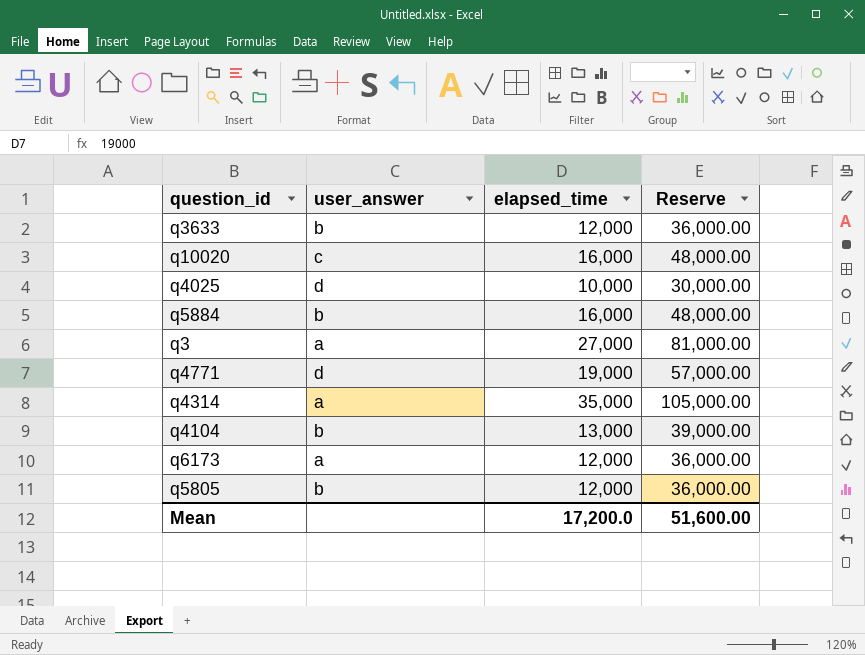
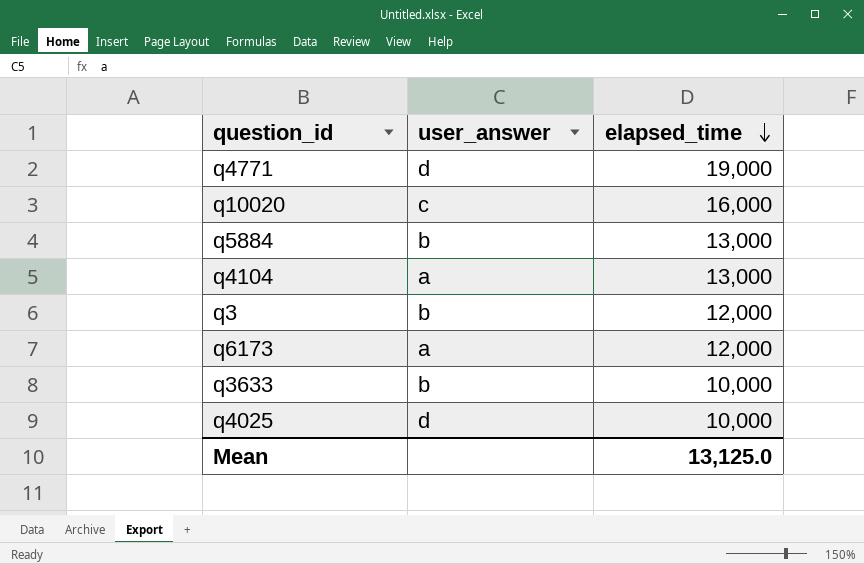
row order: none -> elapsed_time descending
column Reserve | formula: [elapsed_time] * 3 -> none
row q4314: a | 35,000 | 105,000.00 -> none
row q5805: b | 12,000 | 36,000.00 -> none
q5884 | elapsed_time: 16,000 -> 13,000
q4104 | user_answer: b -> a
q3 | user_answer: a -> b
q3 | elapsed_time: 27,000 -> 12,000
q3633 | elapsed_time: 12,000 -> 10,000
Mean | elapsed_time: 17,200.0 -> 13,125.0

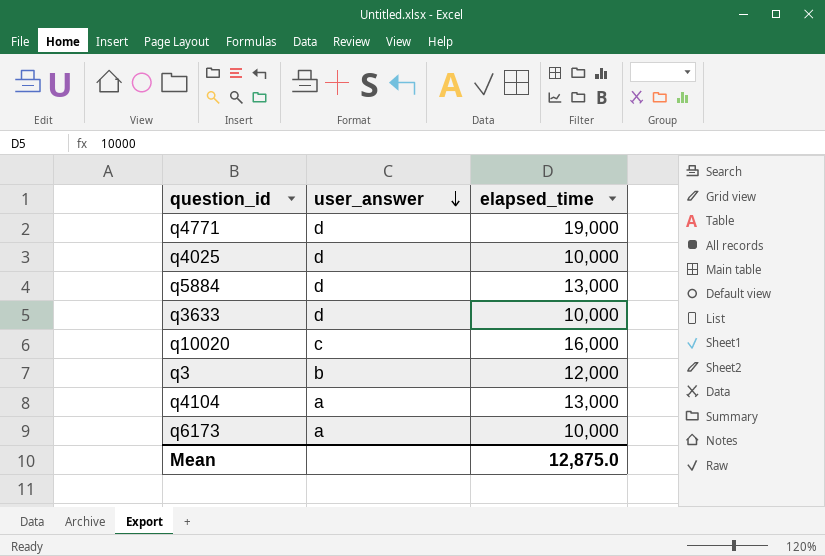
row order: elapsed_time descending -> user_answer descending
q5884 | user_answer: b -> d
q3633 | user_answer: b -> d
q6173 | elapsed_time: 12,000 -> 10,000
Mean | elapsed_time: 13,125.0 -> 12,875.0

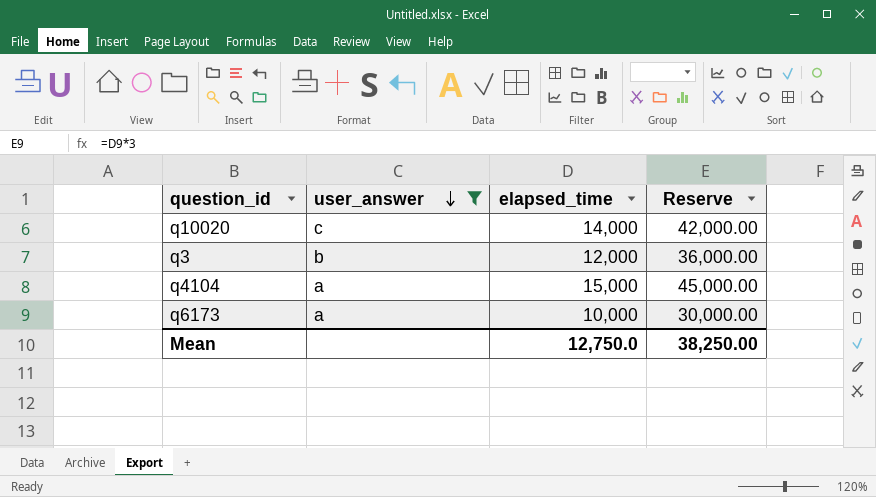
filter: none -> user_answer != d
column Reserve | formula: none -> [elapsed_time] * 3
q10020 | elapsed_time: 16,000 -> 14,000
q4104 | elapsed_time: 13,000 -> 15,000
Mean | elapsed_time: 12,875.0 -> 12,750.0

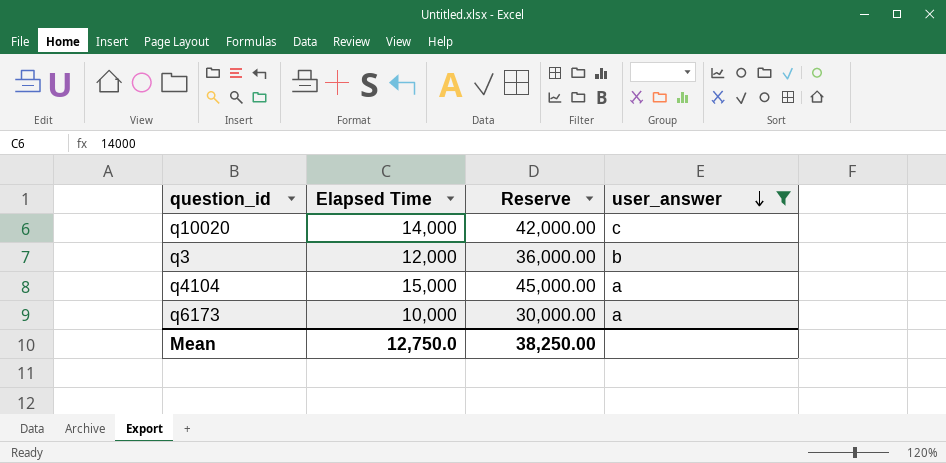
column name: elapsed_time -> Elapsed Time
column user_answer | position: 2 -> 4

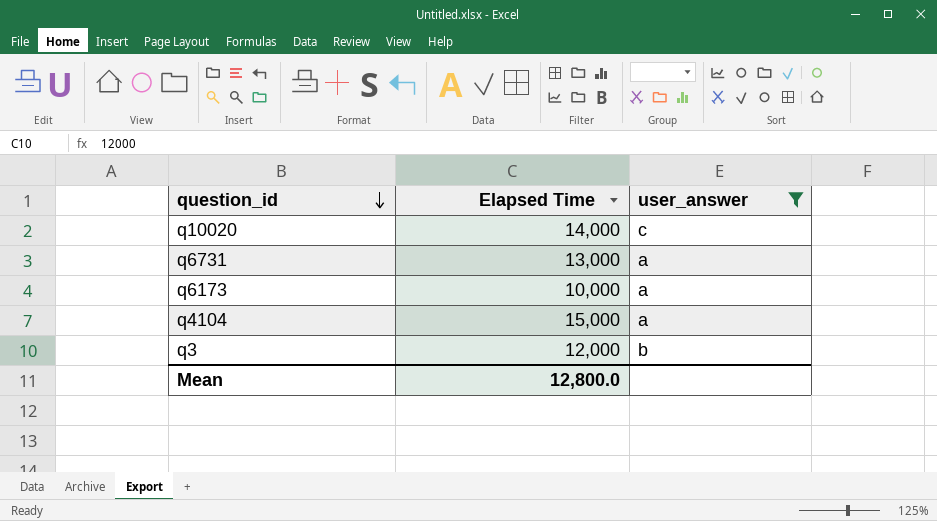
row order: user_answer descending -> question_id descending
column Reserve | formula: [Elapsed Time] * 3 -> none
row q6731: none -> 13,000 | a
Mean | Elapsed Time: 12,750.0 -> 12,800.0

